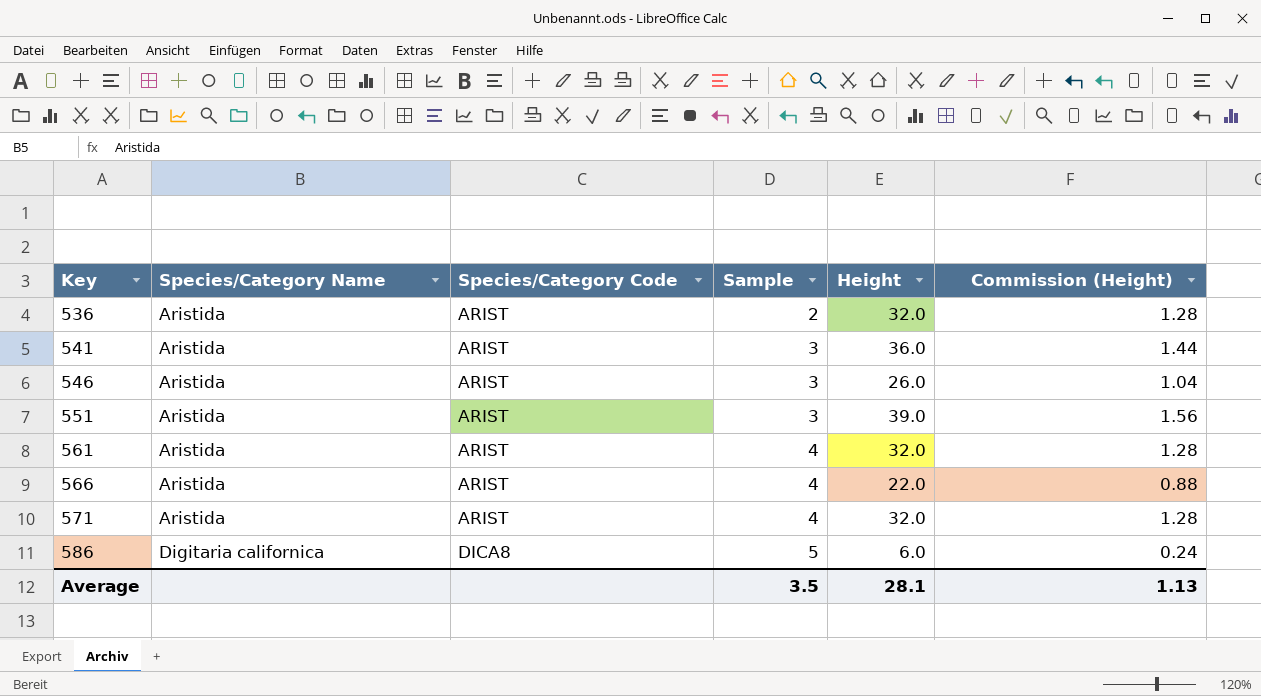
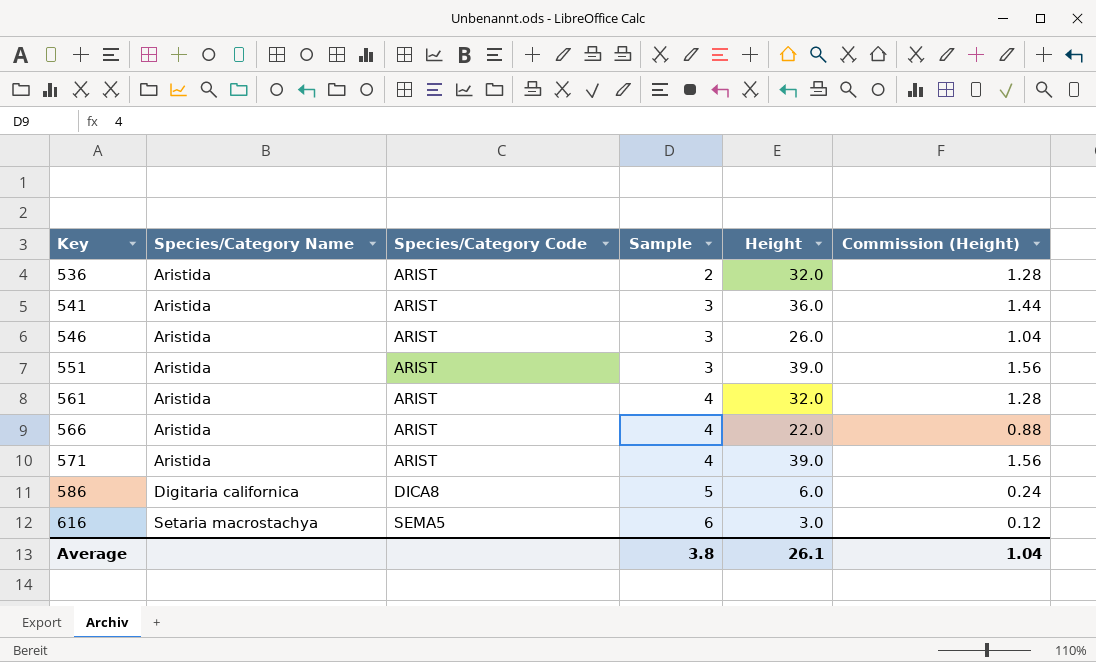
571 | Height: 32.0 -> 39.0
571 | Commission (Height): 1.28 -> 1.56
row 616: none -> Setaria macrostachya | SEMA5 | 6 | 3.0 | 0.12
Average | Sample: 3.5 -> 3.8
Average | Height: 28.1 -> 26.1
Average | Commission (Height): 1.13 -> 1.04

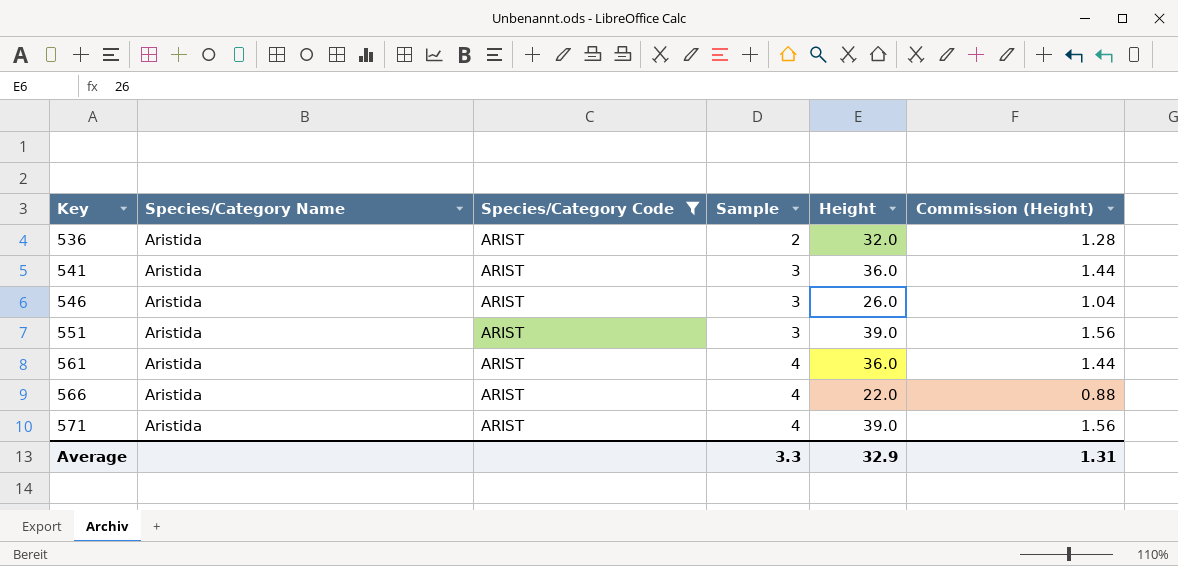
filter: none -> Species/Category Code = ARIST
561 | Height: 32.0 -> 36.0
561 | Commission (Height): 1.28 -> 1.44
Average | Sample: 3.8 -> 3.3
Average | Height: 26.1 -> 32.9
Average | Commission (Height): 1.04 -> 1.31

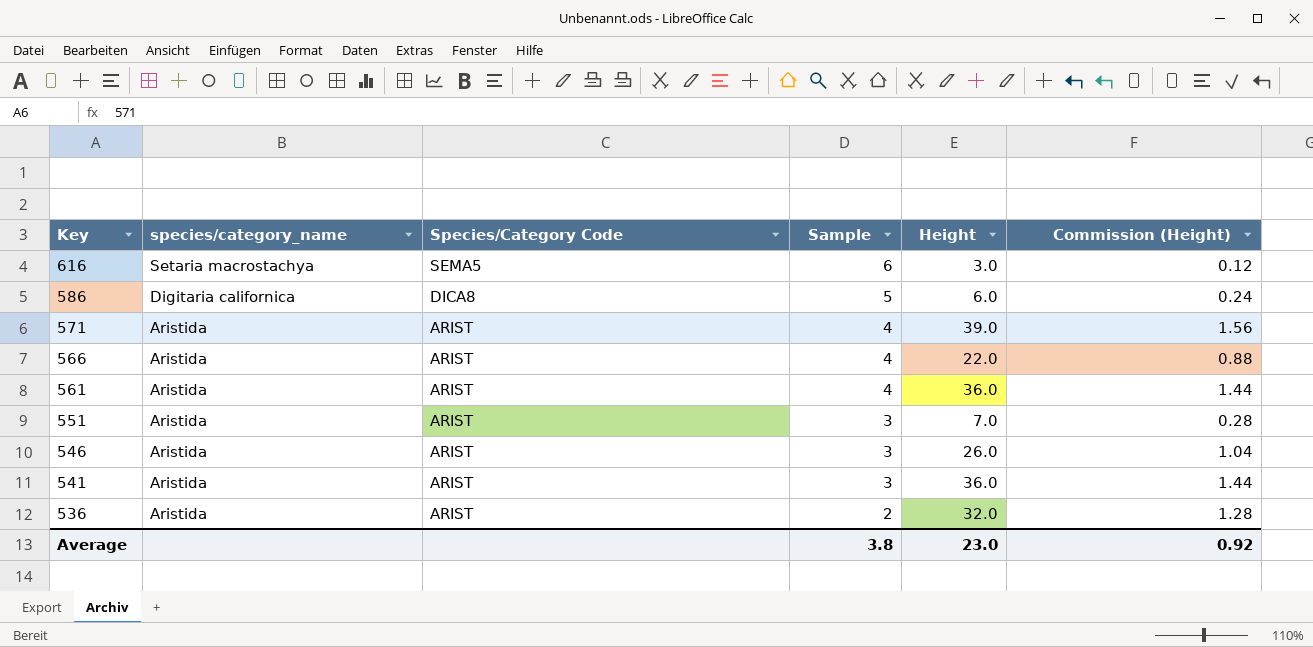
filter: Species/Category Code = ARIST -> none
row order: Key ascending -> Key descending
column name: Species/Category Name -> species/category_name
551 | Height: 39.0 -> 7.0
551 | Commission (Height): 1.56 -> 0.28
Average | Sample: 3.3 -> 3.8
Average | Height: 32.9 -> 23.0
Average | Commission (Height): 1.31 -> 0.92

